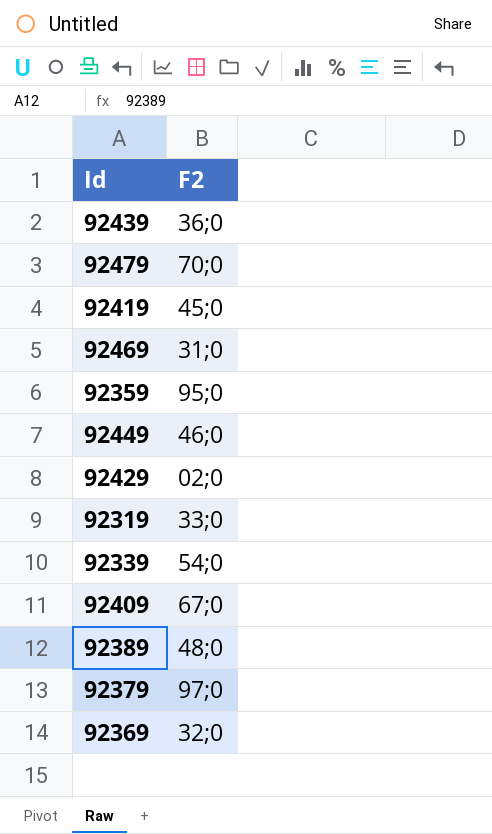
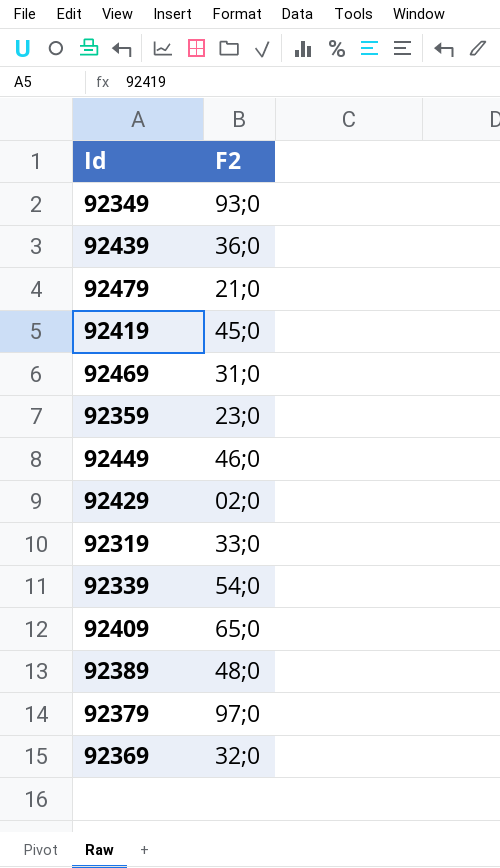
row 92349: none -> 93;0
92479 | F2: 70;0 -> 21;0
92359 | F2: 95;0 -> 23;0
92409 | F2: 67;0 -> 65;0

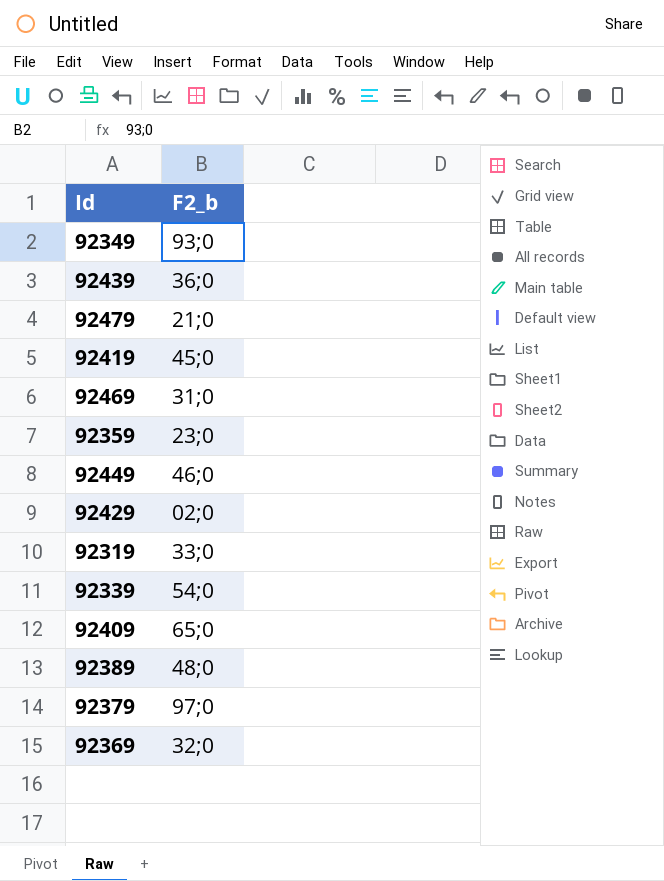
column name: F2 -> F2_b

